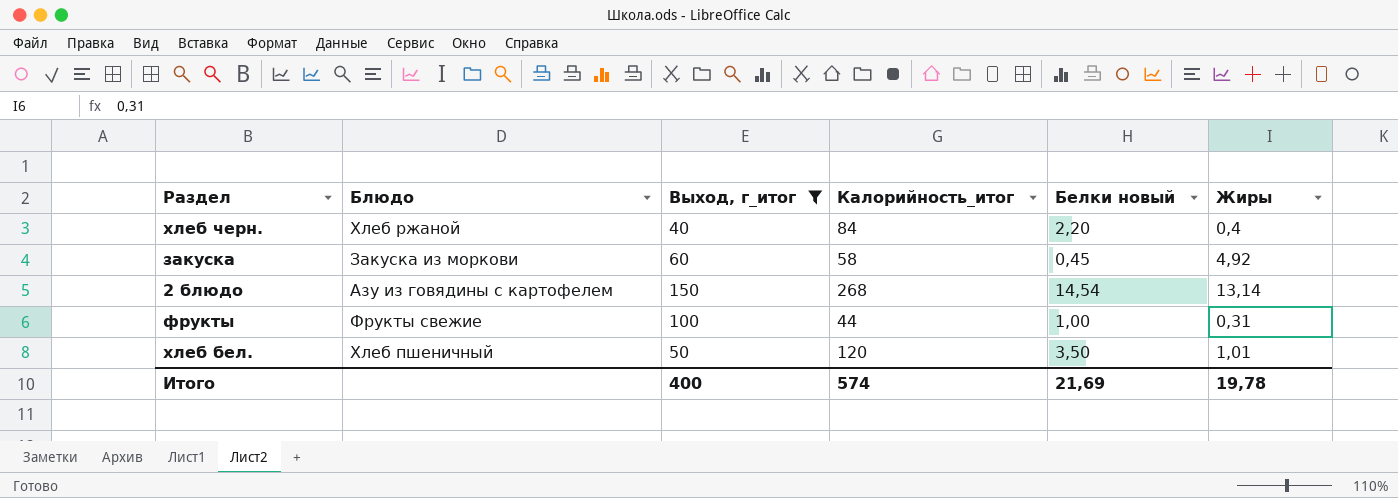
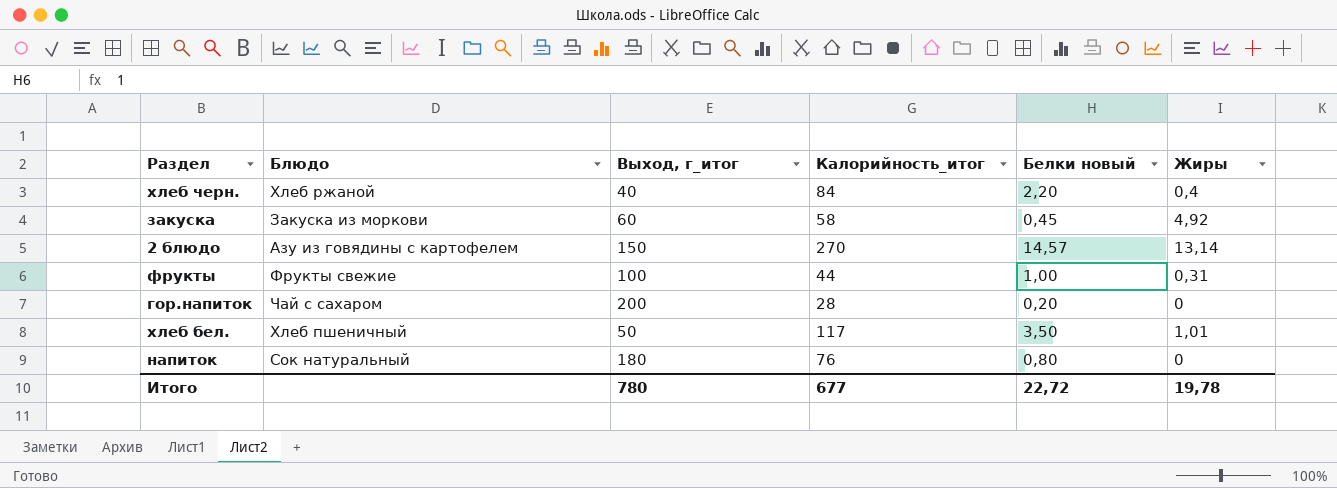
filter: Выход, г_итог <= 150 -> none
2 блюдо | Калорийность_итог: 268 -> 270
2 блюдо | Белки новый: 14,54 -> 14,57
хлеб бел. | Калорийность_итог: 120 -> 117
Итого | Выход, г_итог: 400 -> 780
Итого | Калорийность_итог: 574 -> 677
Итого | Белки новый: 21,69 -> 22,72

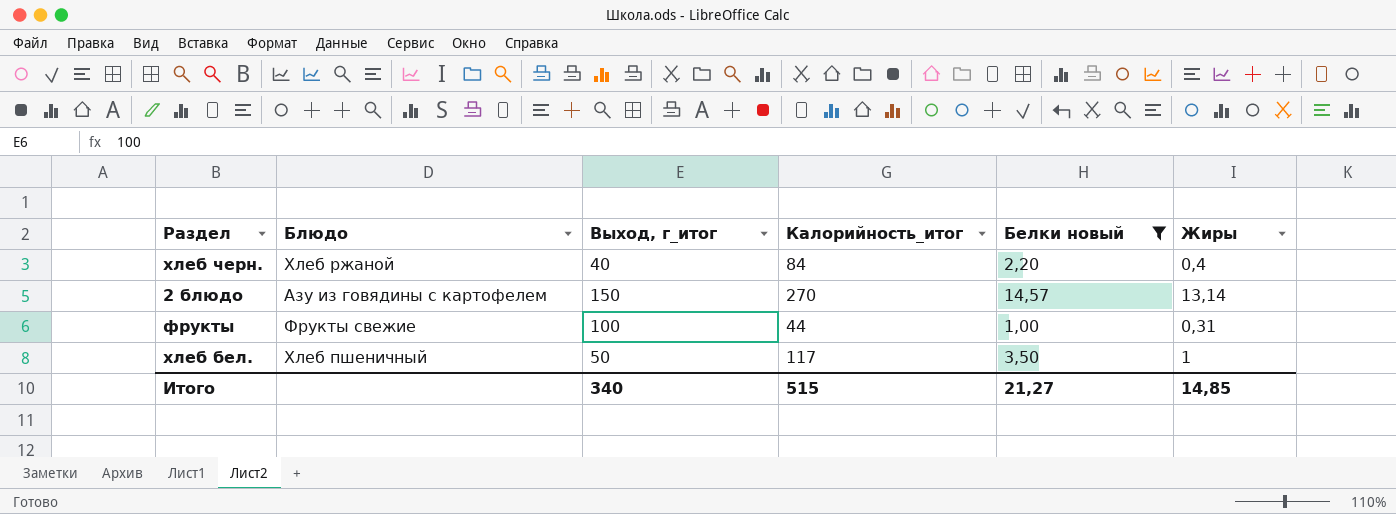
filter: none -> Белки новый >= 1,00
хлеб бел. | Жиры: 1,01 -> 1
Итого | Выход, г_итог: 780 -> 340
Итого | Калорийность_итог: 677 -> 515
Итого | Белки новый: 22,72 -> 21,27
Итого | Жиры: 19,78 -> 14,85

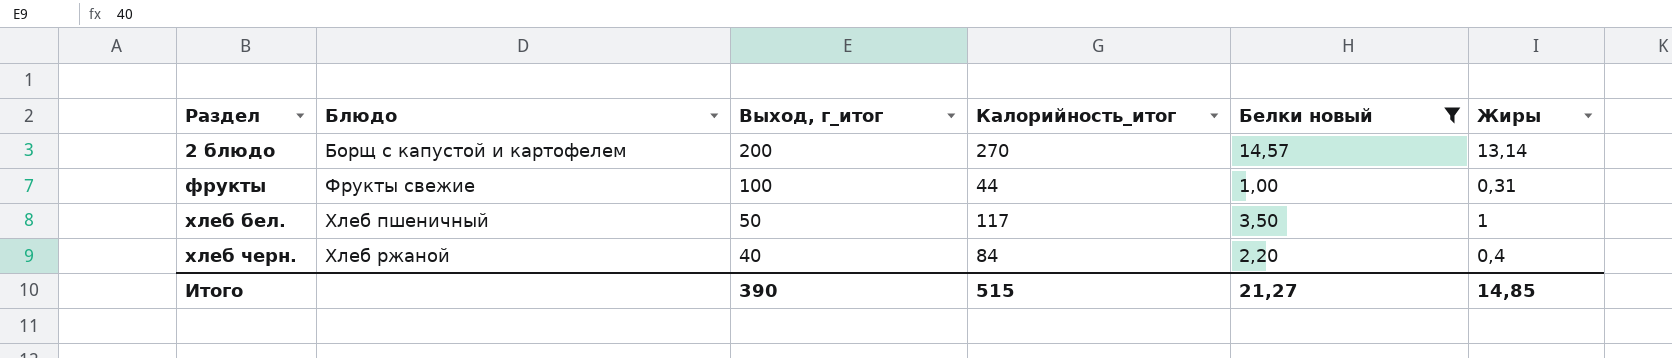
row order: none -> Раздел ascending
2 блюдо | Блюдо: Азу из говядины с картофелем -> Борщ с капустой и картофелем
2 блюдо | Выход, г_итог: 150 -> 200
Итого | Выход, г_итог: 340 -> 390

